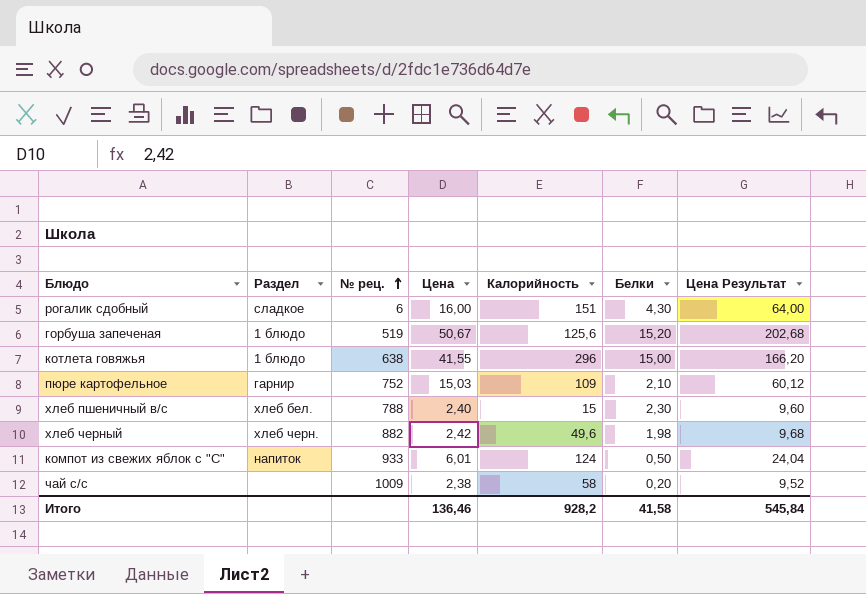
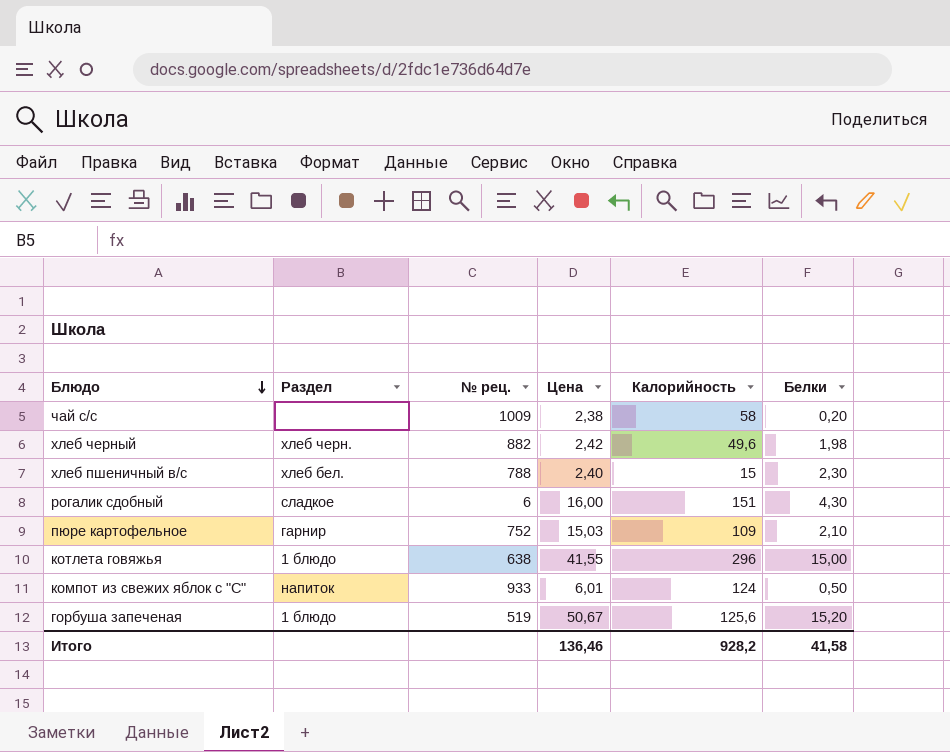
row order: № рец. ascending -> Блюдо descending
column Цена Результат | formula: [Цена] * 4 -> none

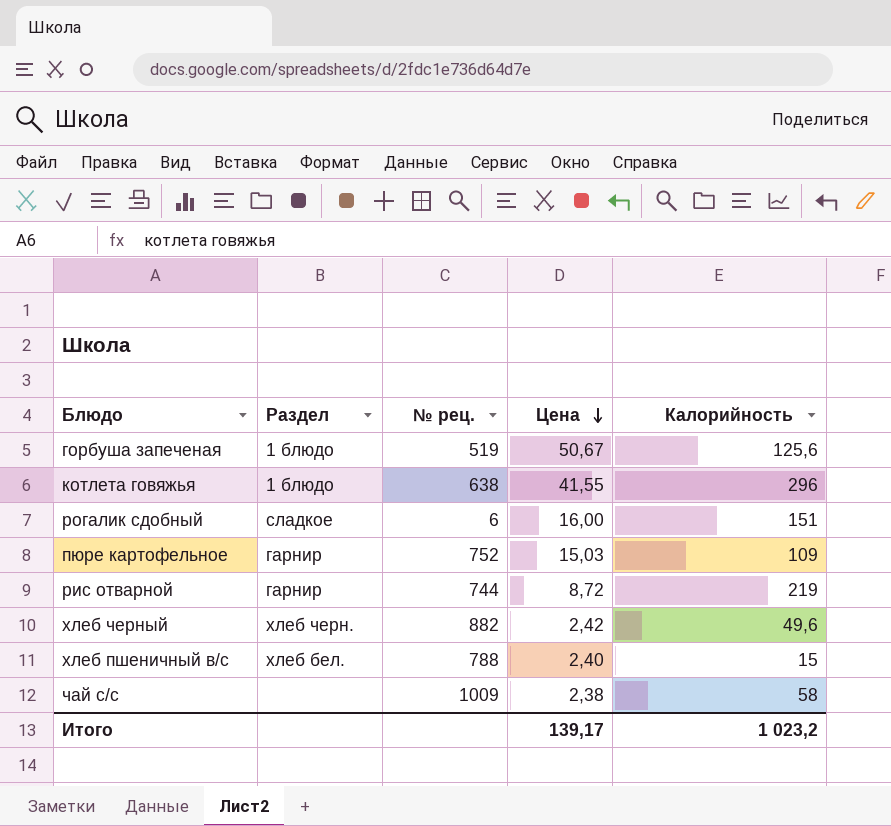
row order: Блюдо descending -> Цена descending
column Белки | position: 6 -> none
row компот из свежих яблок с "С": напиток | 933 | 6,01 | 124 | 0,50 -> none
row рис отварной: none -> гарнир | 744 | 8,72 | 219
Итого | Цена: 136,46 -> 139,17
Итого | Калорийность: 928,2 -> 1 023,2

